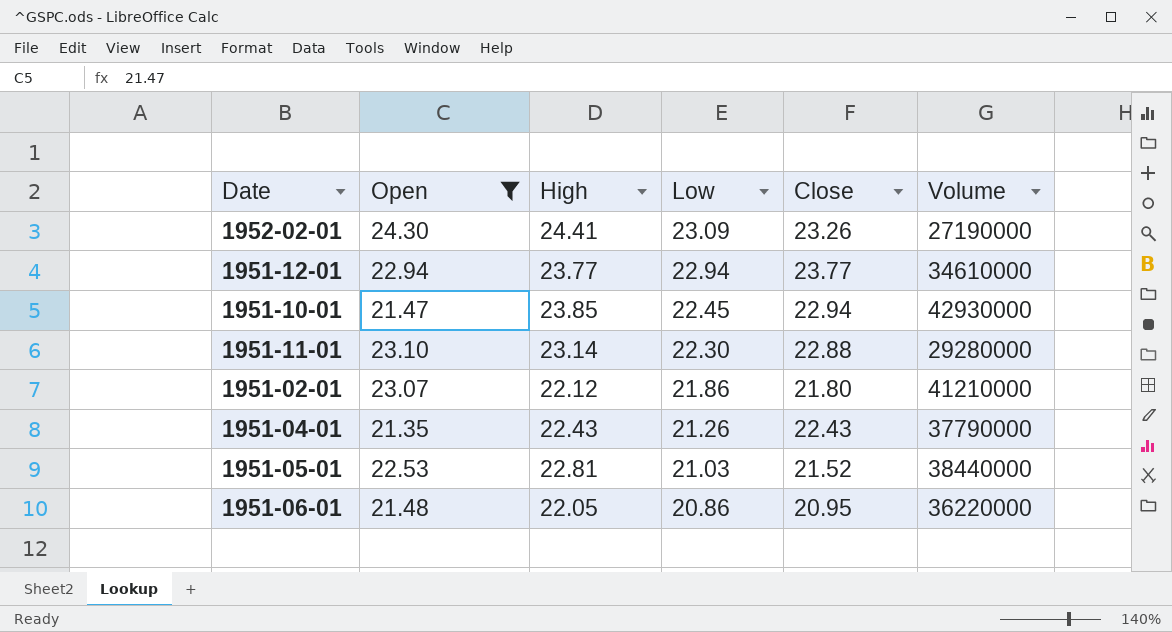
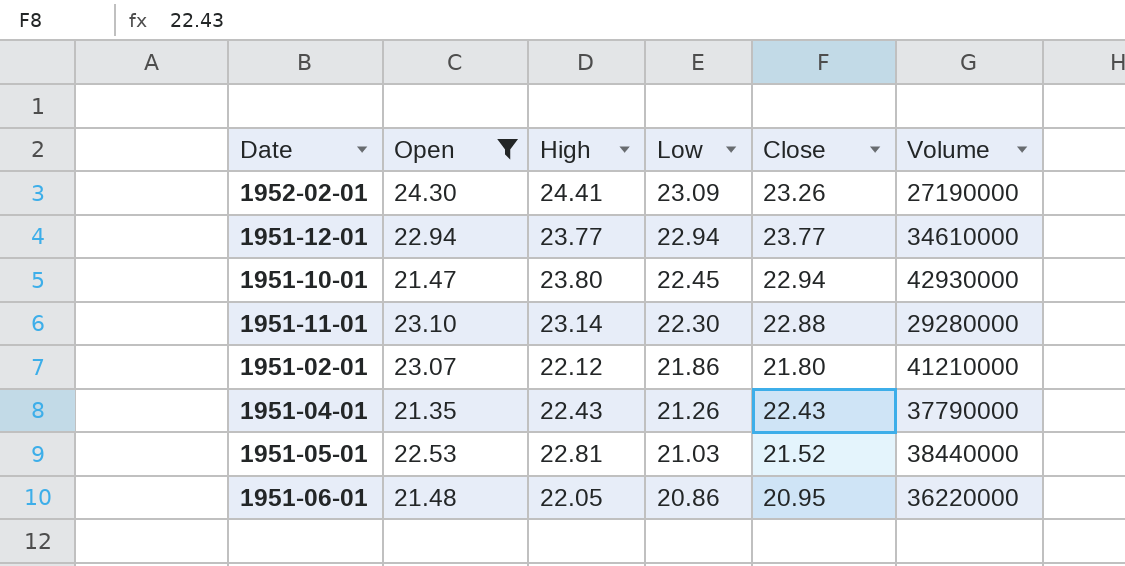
1951-10-01 | High: 23.85 -> 23.80

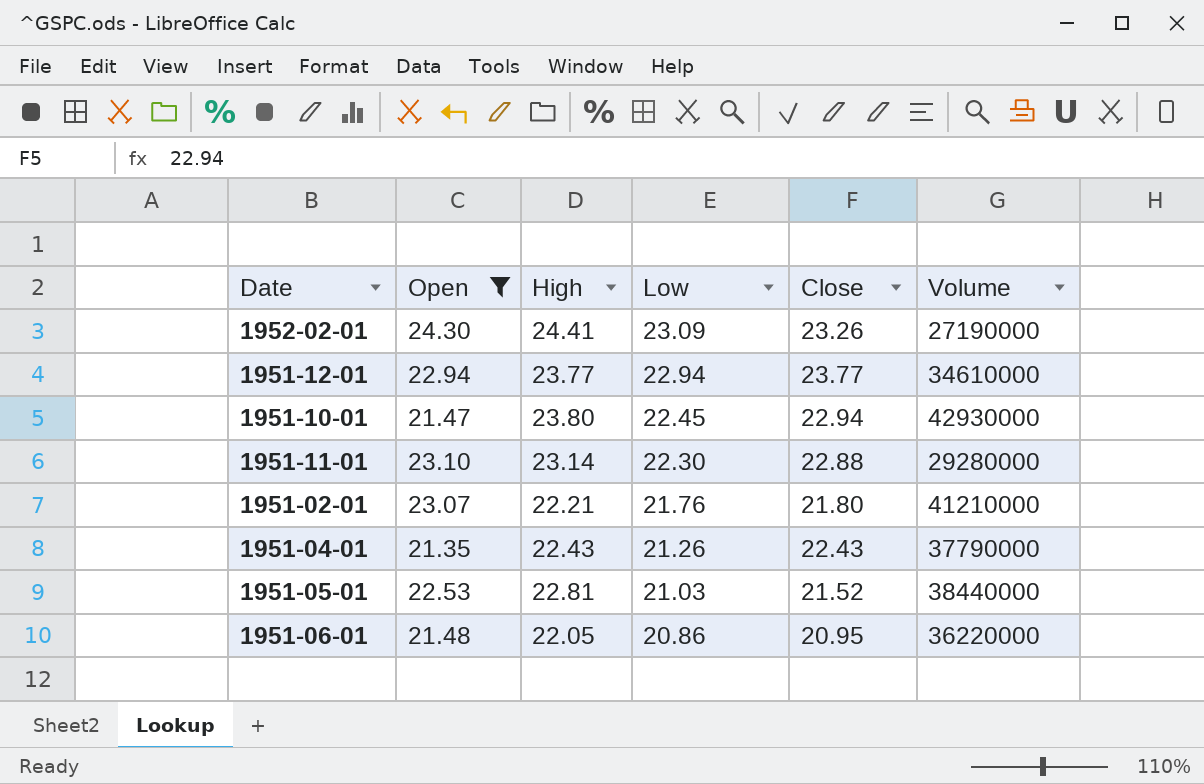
1951-02-01 | High: 22.12 -> 22.21
1951-02-01 | Low: 21.86 -> 21.76

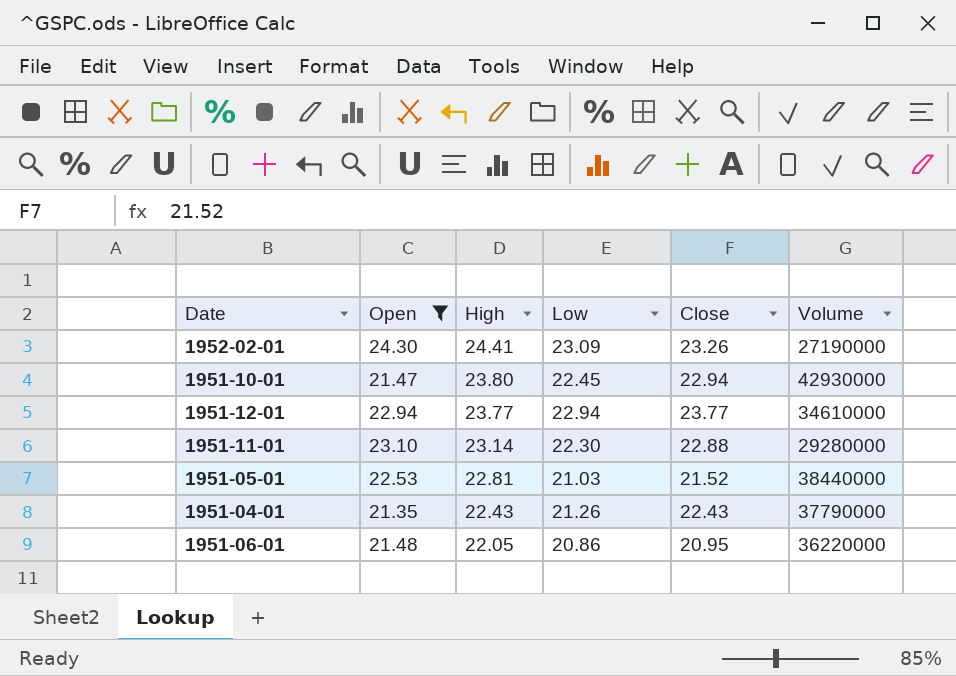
row order: Low descending -> High descending
row 1951-02-01: 23.07 | 22.21 | 21.76 | 21.80 | 41210000 -> none

